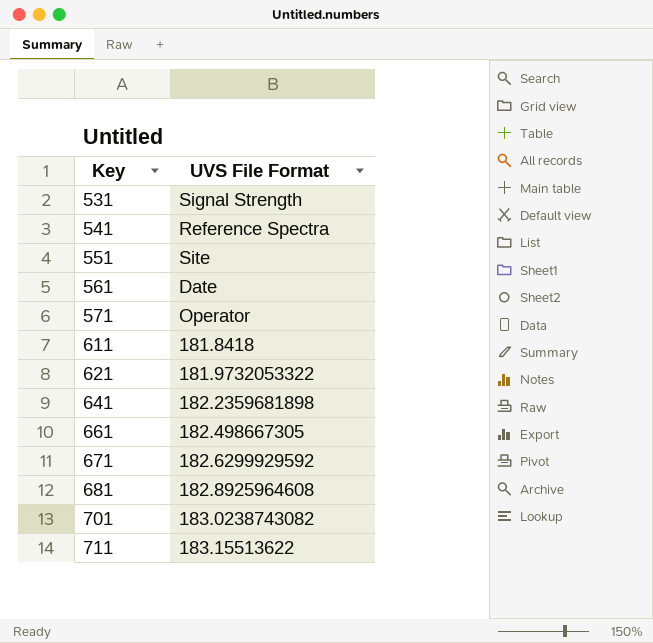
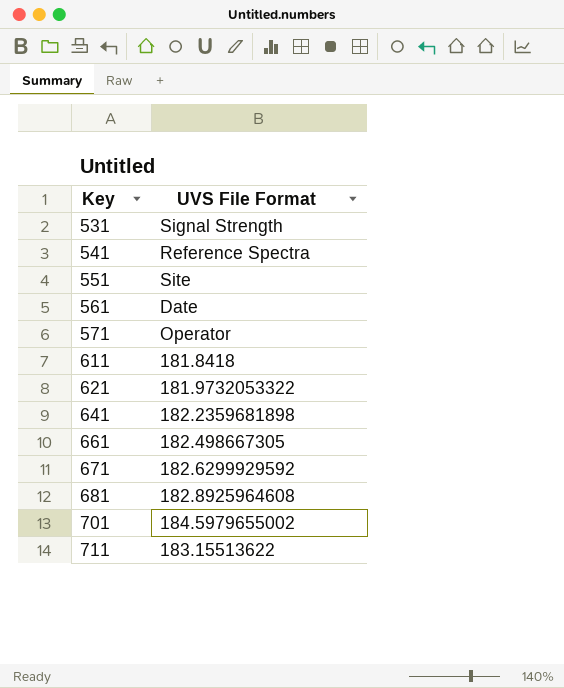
701 | UVS File Format: 183.0238743082 -> 184.5979655002

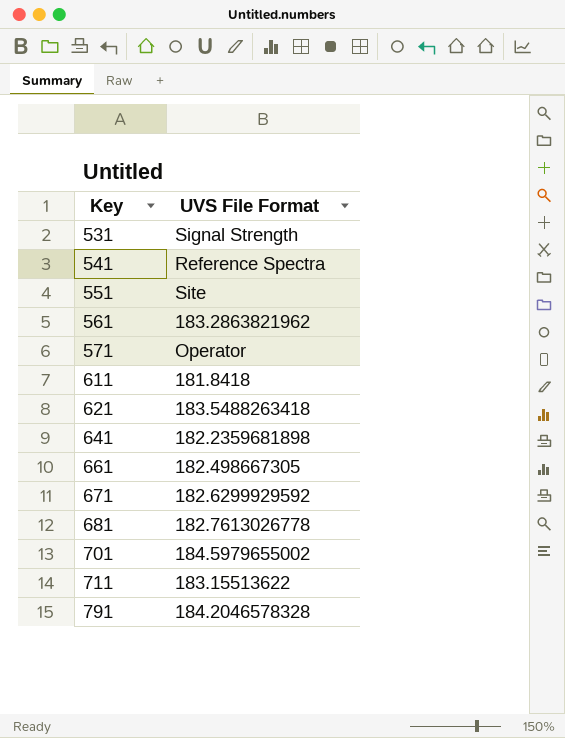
561 | UVS File Format: Date -> 183.2863821962
621 | UVS File Format: 181.9732053322 -> 183.5488263418
681 | UVS File Format: 182.8925964608 -> 182.7613026778
row 791: none -> 184.2046578328

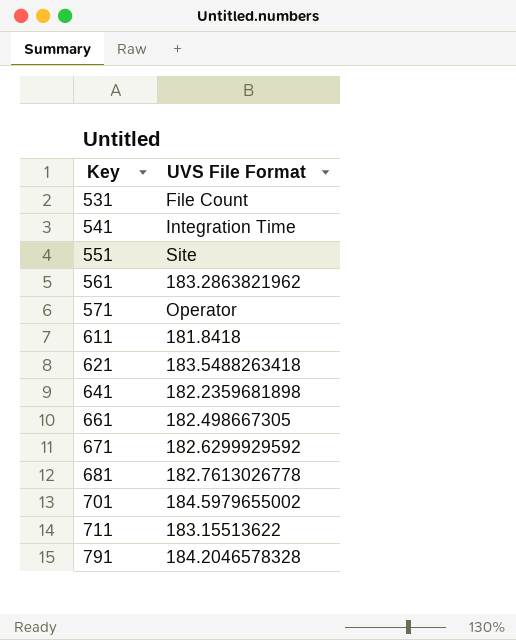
531 | UVS File Format: Signal Strength -> File Count
541 | UVS File Format: Reference Spectra -> Integration Time

